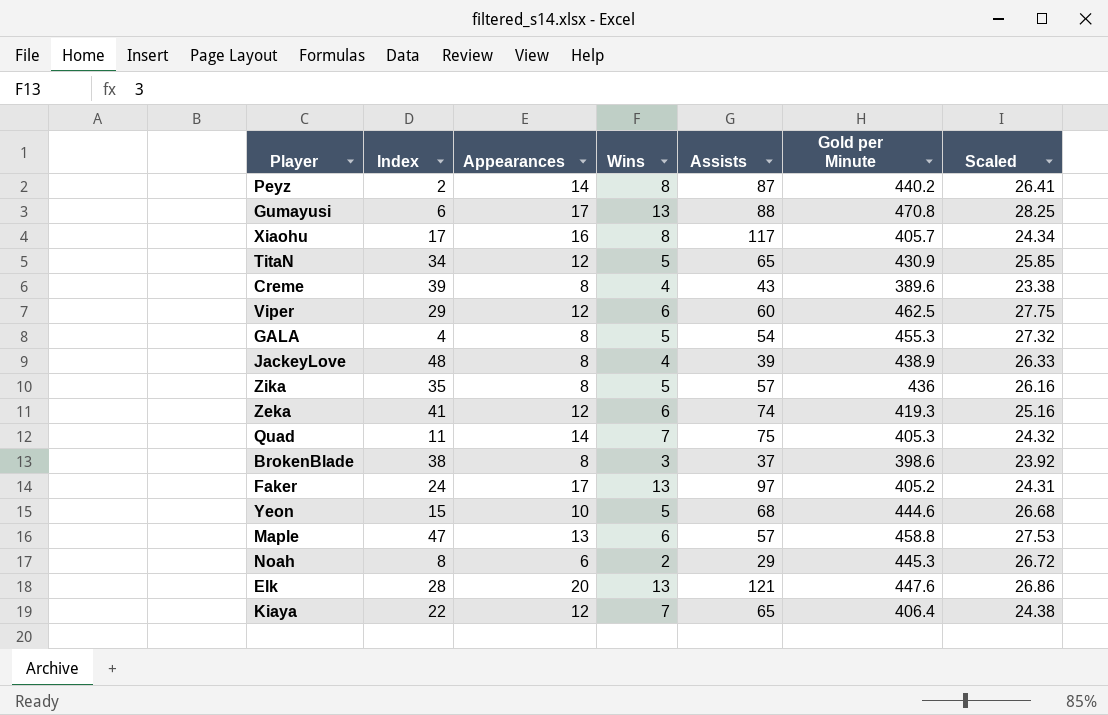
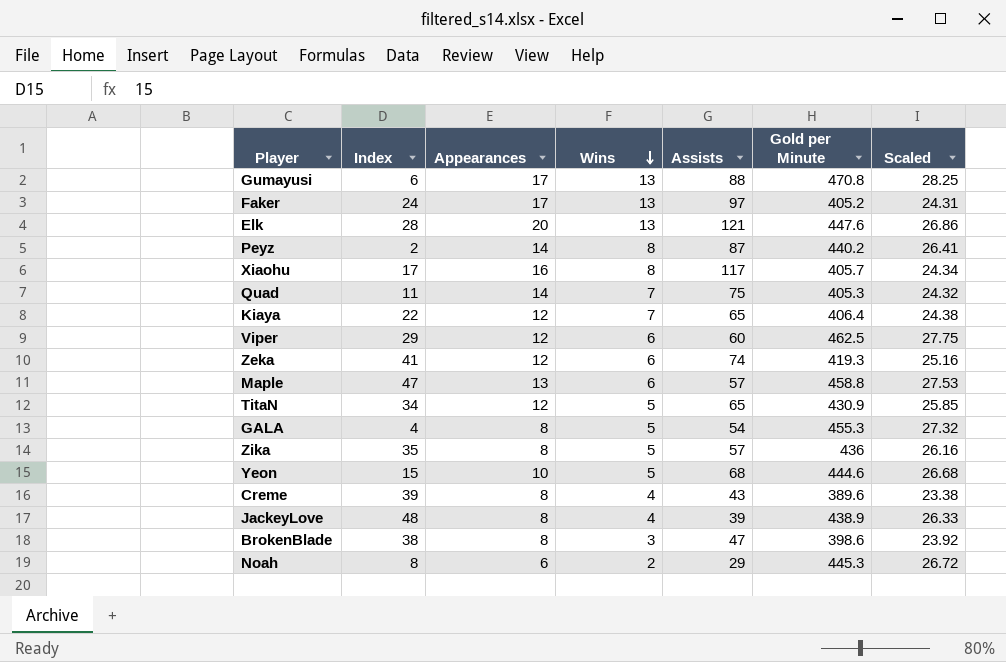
row order: none -> Wins descending
BrokenBlade | Assists: 37 -> 47

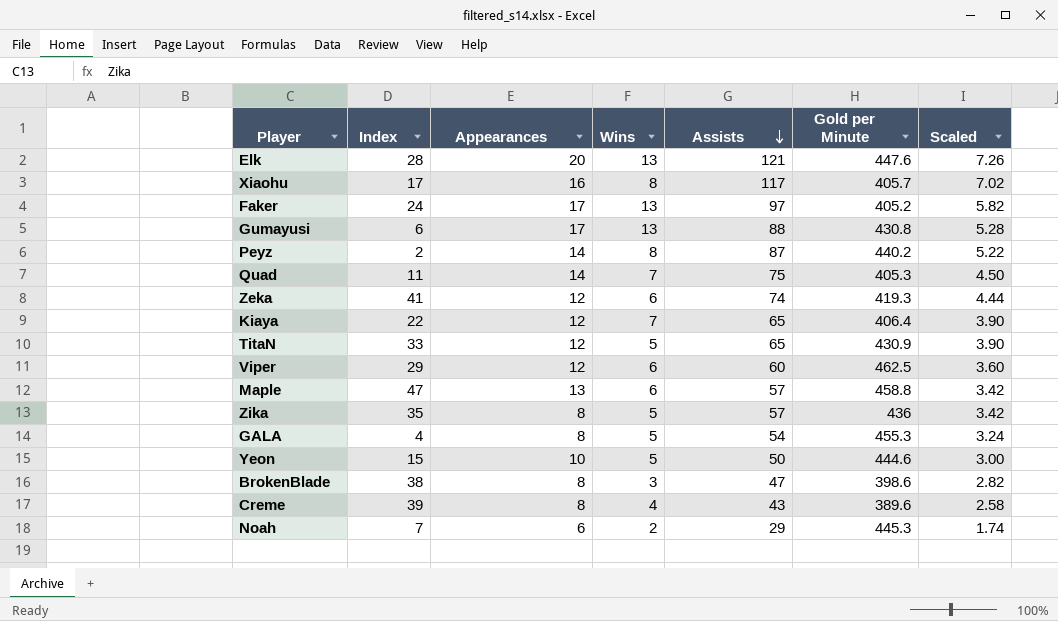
row order: Wins descending -> Assists descending
column Scaled | formula: [Gold per Minute] * 0.06 -> [Assists] * 0.06
row JackeyLove: 48 | 8 | 4 | 39 | 438.9 | 26.33 -> none
Gumayusi | Gold per Minute: 470.8 -> 430.8
TitaN | Index: 34 -> 33
Yeon | Assists: 68 -> 50
Noah | Index: 8 -> 7

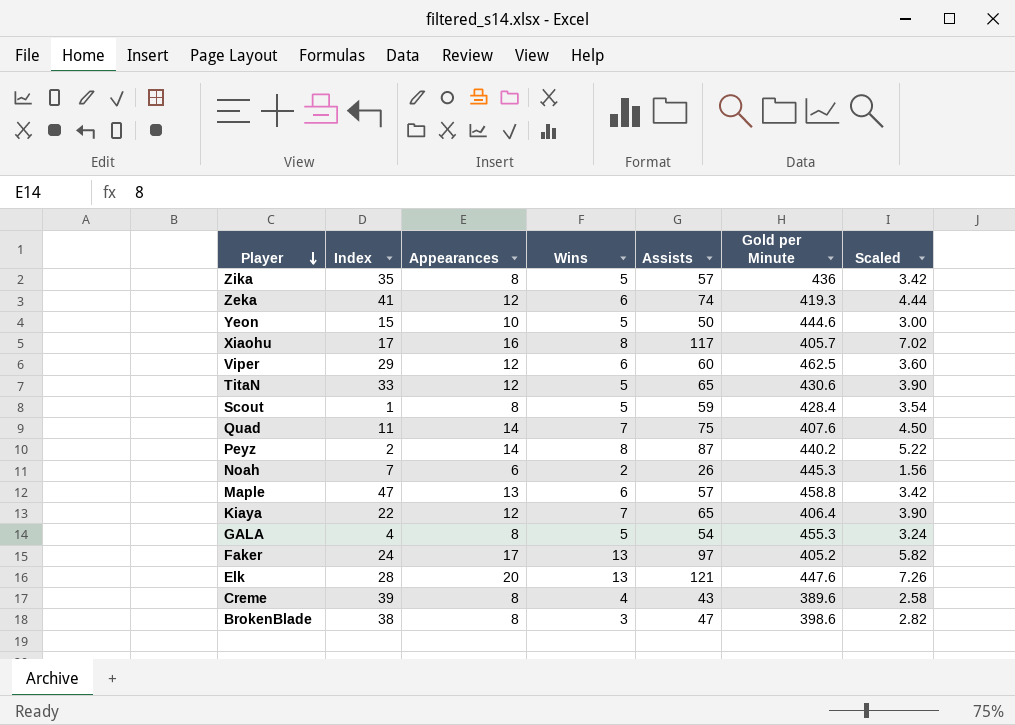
row order: Assists descending -> Player descending
row Gumayusi: 6 | 17 | 13 | 88 | 430.8 | 5.28 -> none
TitaN | Gold per Minute: 430.9 -> 430.6
row Scout: none -> 1 | 8 | 5 | 59 | 428.4 | 3.54
Quad | Gold per Minute: 405.3 -> 407.6
Noah | Assists: 29 -> 26
Noah | Scaled: 1.74 -> 1.56

